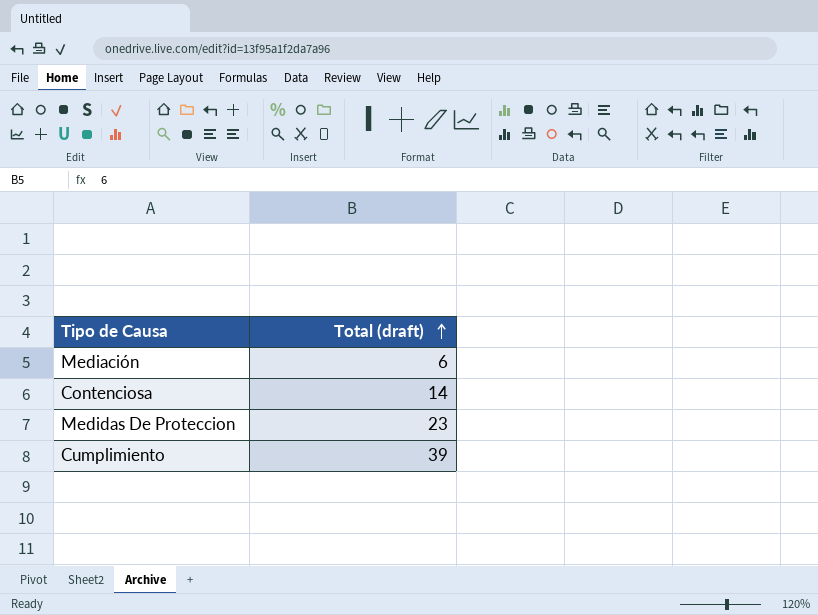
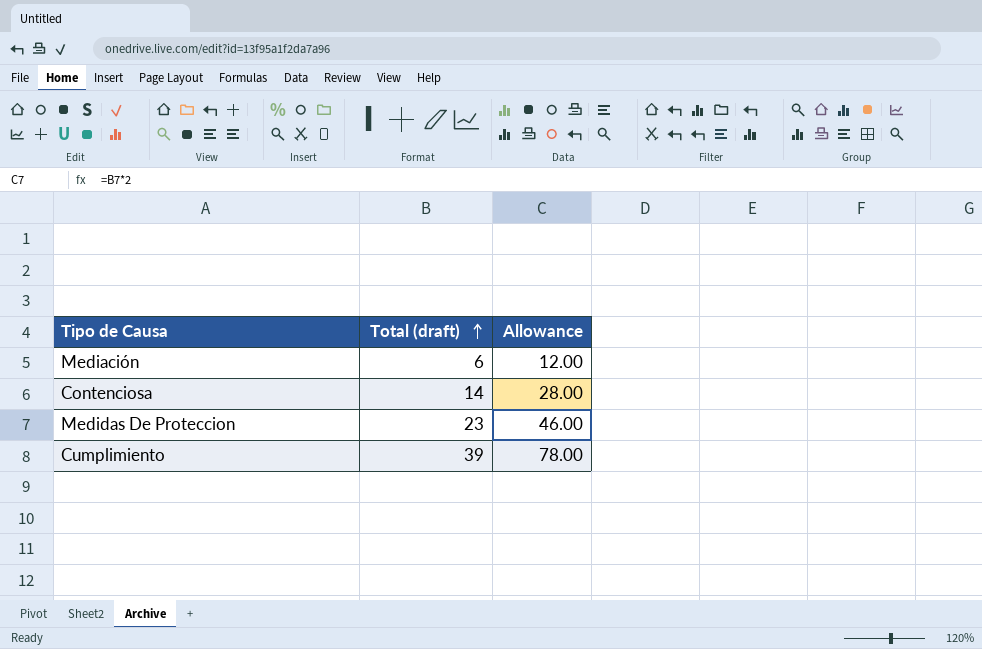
column Allowance | formula: none -> [Total (draft)] * 2

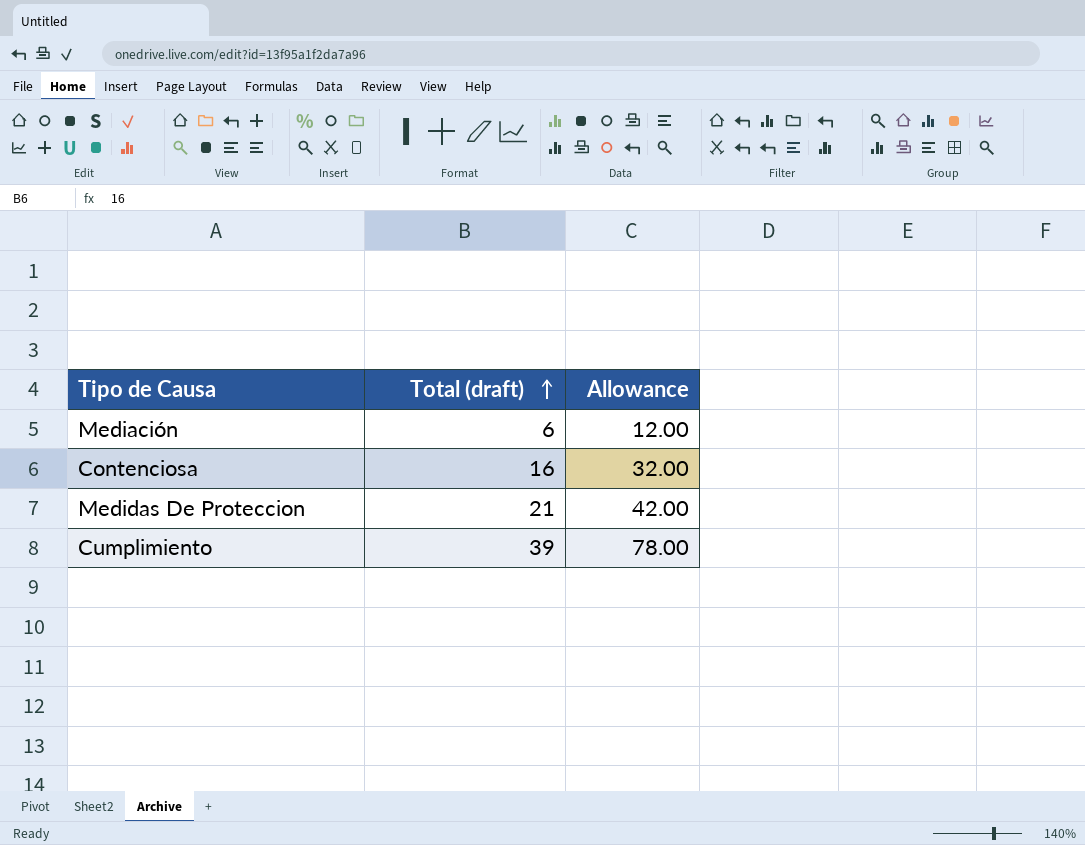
Contenciosa | Total (draft): 14 -> 16
Contenciosa | Allowance: 28.00 -> 32.00
Medidas De Proteccion | Total (draft): 23 -> 21
Medidas De Proteccion | Allowance: 46.00 -> 42.00

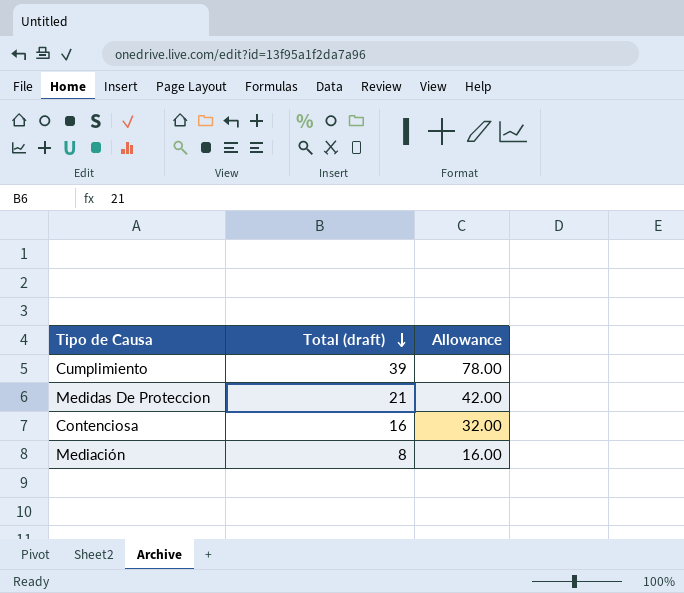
row order: Total (draft) ascending -> Total (draft) descending
Mediación | Total (draft): 6 -> 8
Mediación | Allowance: 12.00 -> 16.00

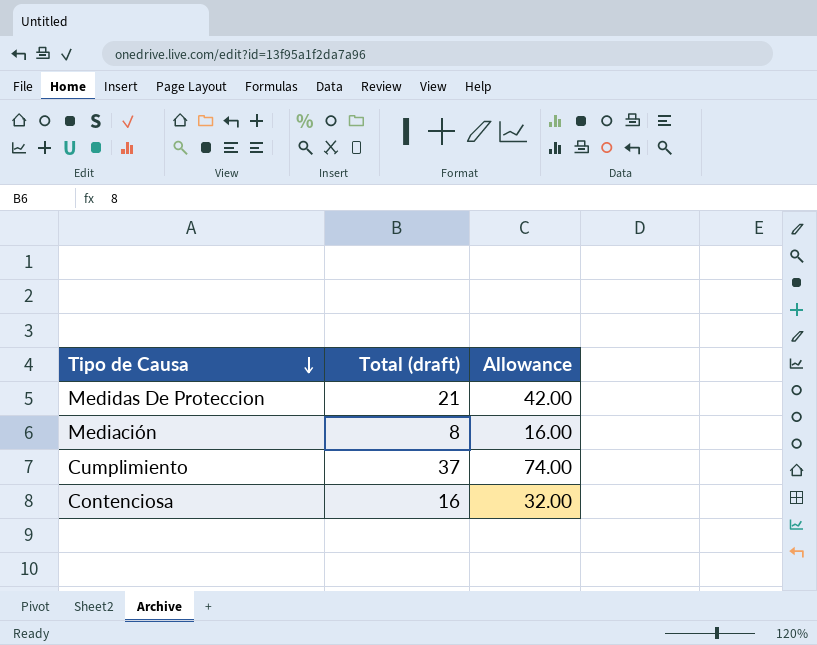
row order: Total (draft) descending -> Tipo de Causa descending
Cumplimiento | Total (draft): 39 -> 37
Cumplimiento | Allowance: 78.00 -> 74.00

